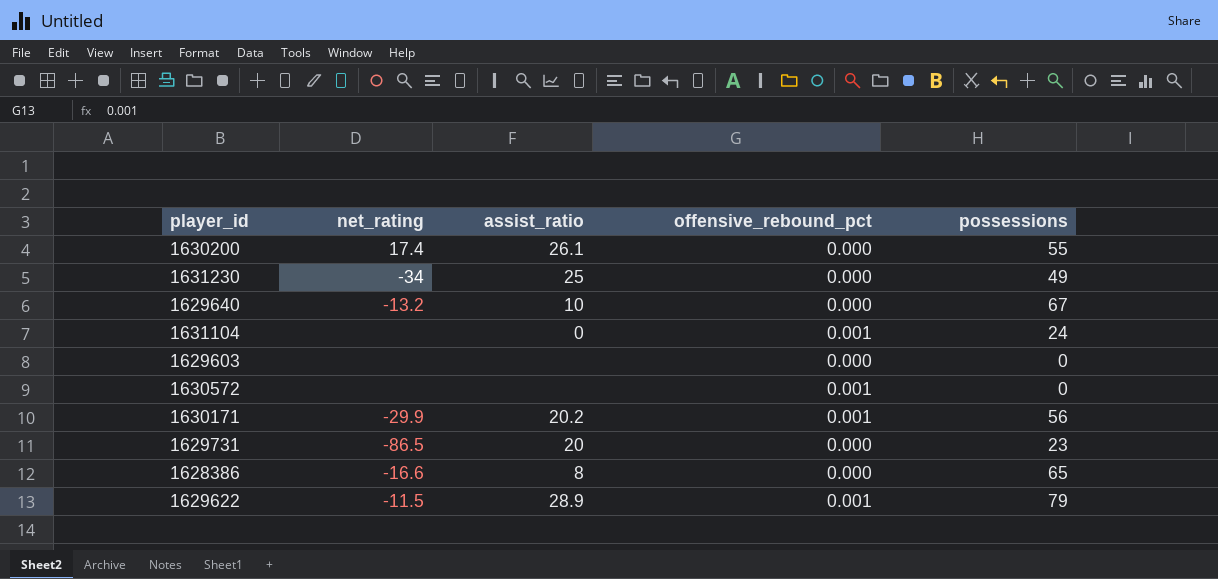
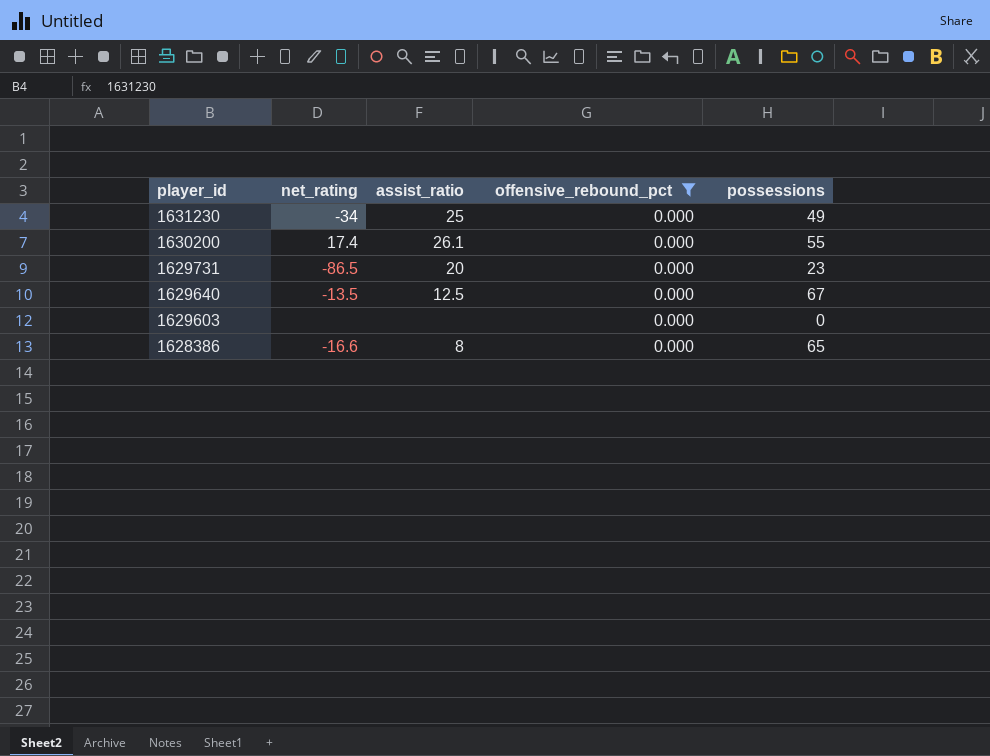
filter: none -> offensive_rebound_pct = 0.000
row order: none -> player_id descending
1629640 | net_rating: -13.2 -> -13.5
1629640 | assist_ratio: 10 -> 12.5

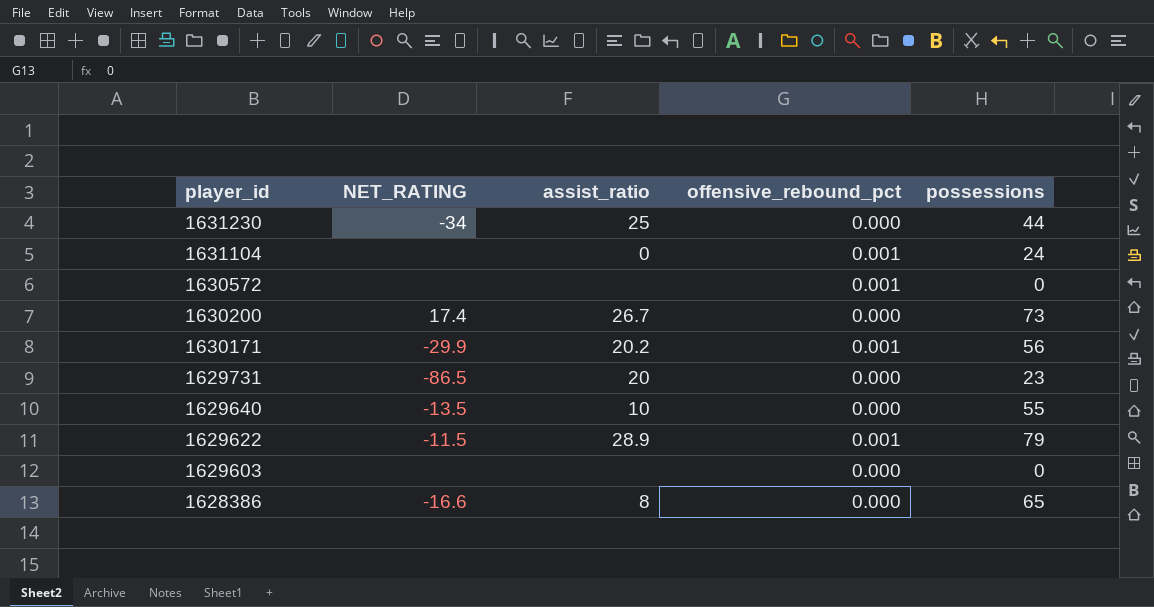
filter: offensive_rebound_pct = 0.000 -> none
column name: net_rating -> NET_RATING
1631230 | possessions: 49 -> 44
1630200 | assist_ratio: 26.1 -> 26.7
1630200 | possessions: 55 -> 73
1629640 | assist_ratio: 12.5 -> 10
1629640 | possessions: 67 -> 55

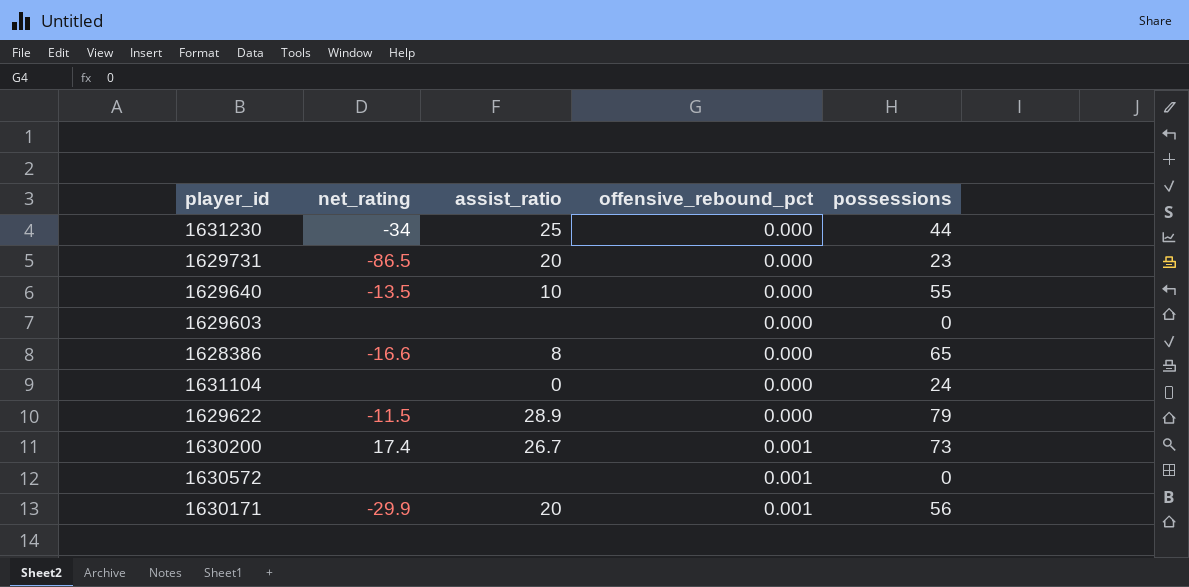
row order: player_id descending -> offensive_rebound_pct ascending
column name: NET_RATING -> net_rating
1631104 | offensive_rebound_pct: 0.001 -> 0.000
1629622 | offensive_rebound_pct: 0.001 -> 0.000
1630200 | offensive_rebound_pct: 0.000 -> 0.001
1630171 | assist_ratio: 20.2 -> 20

